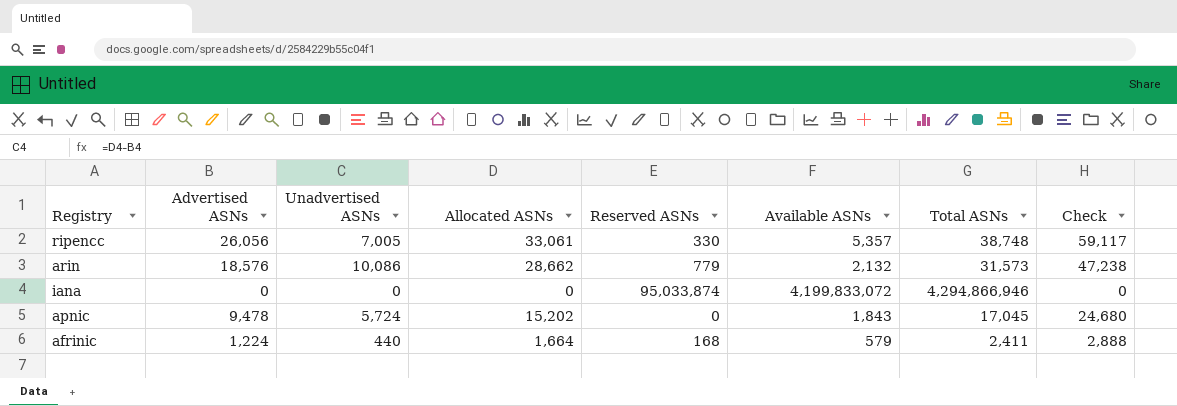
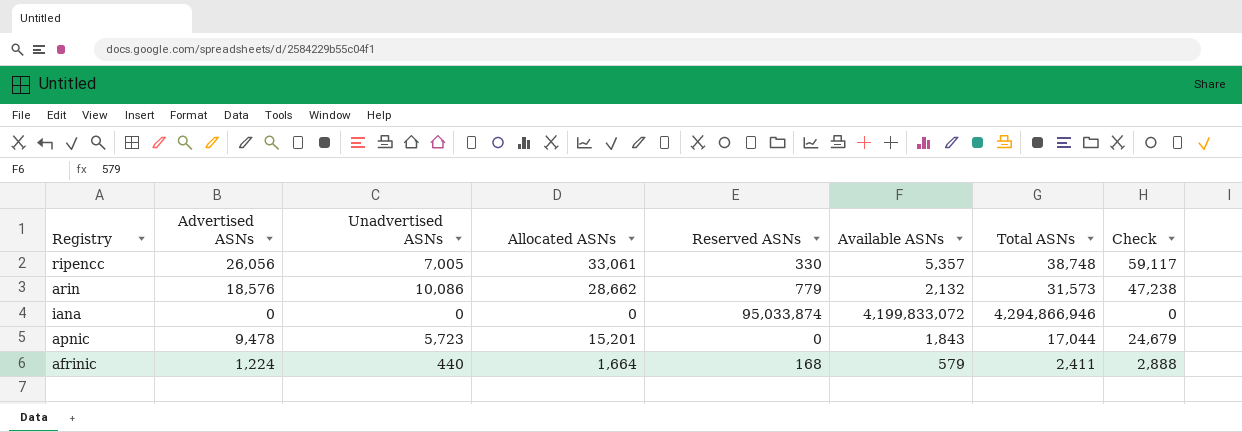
apnic | Unadvertised ASNs: 5,724 -> 5,723
apnic | Allocated ASNs: 15,202 -> 15,201
apnic | Total ASNs: 17,045 -> 17,044
apnic | Check: 24,680 -> 24,679

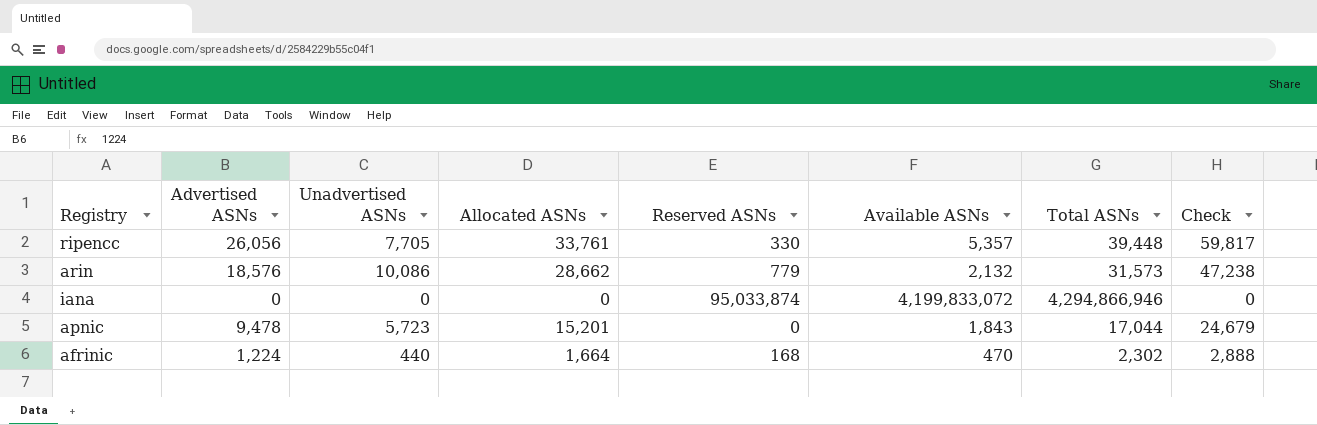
ripencc | Unadvertised ASNs: 7,005 -> 7,705
ripencc | Allocated ASNs: 33,061 -> 33,761
ripencc | Total ASNs: 38,748 -> 39,448
ripencc | Check: 59,117 -> 59,817
afrinic | Available ASNs: 579 -> 470
afrinic | Total ASNs: 2,411 -> 2,302

